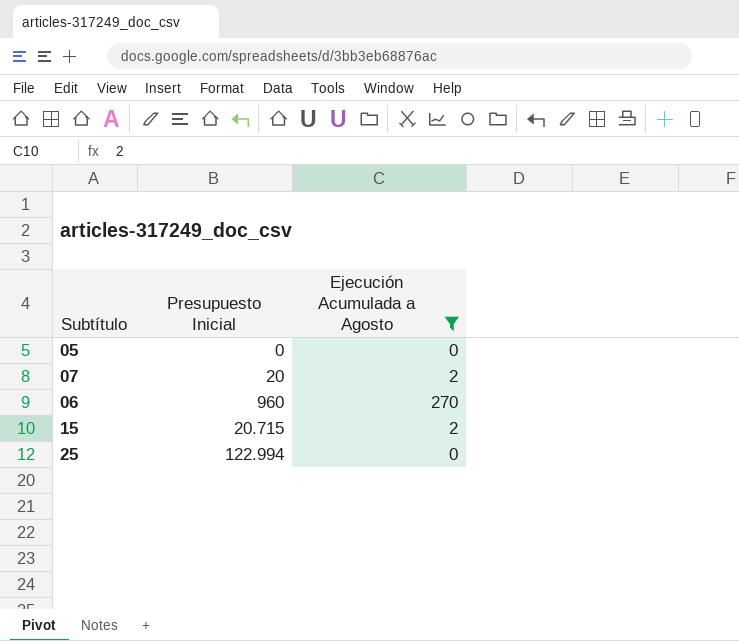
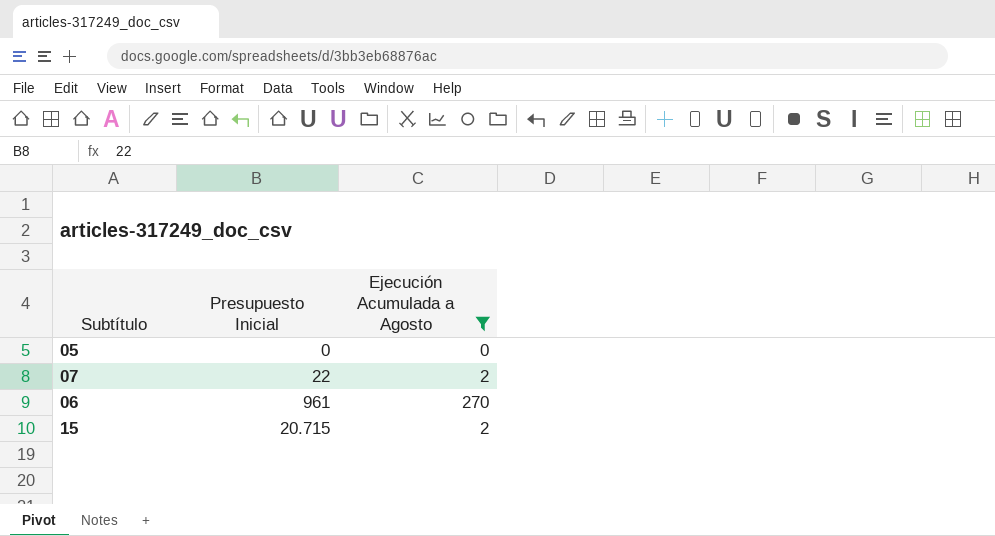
row 25: 122.994 | 0 -> none
07 | Presupuesto Inicial: 20 -> 22
06 | Presupuesto Inicial: 960 -> 961

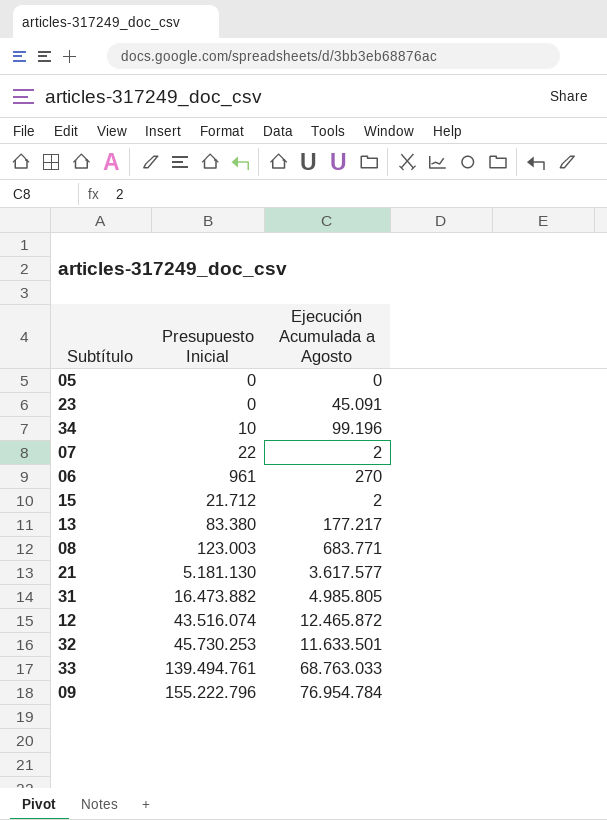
filter: Ejecución Acumulada a Agosto <= 270 -> none
15 | Presupuesto Inicial: 20.715 -> 21.712

